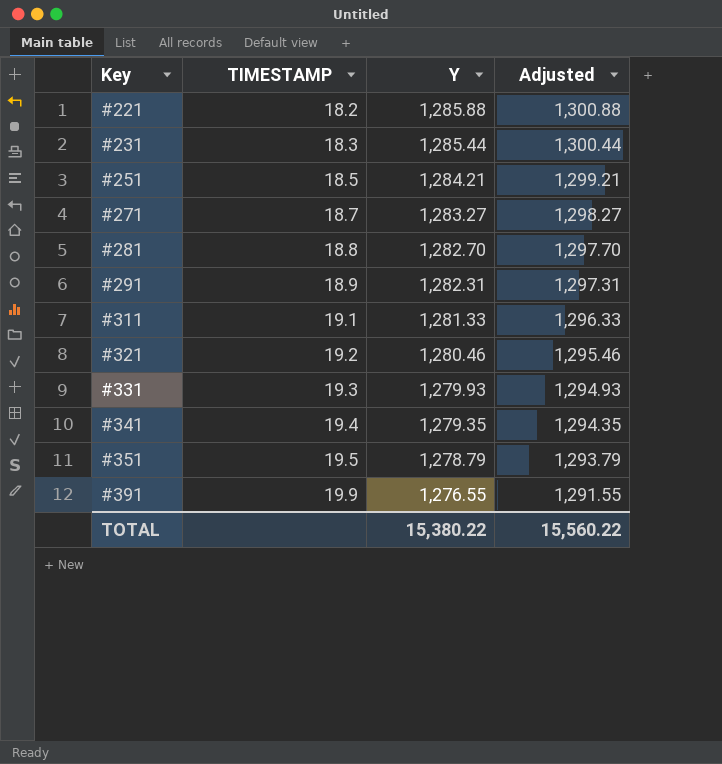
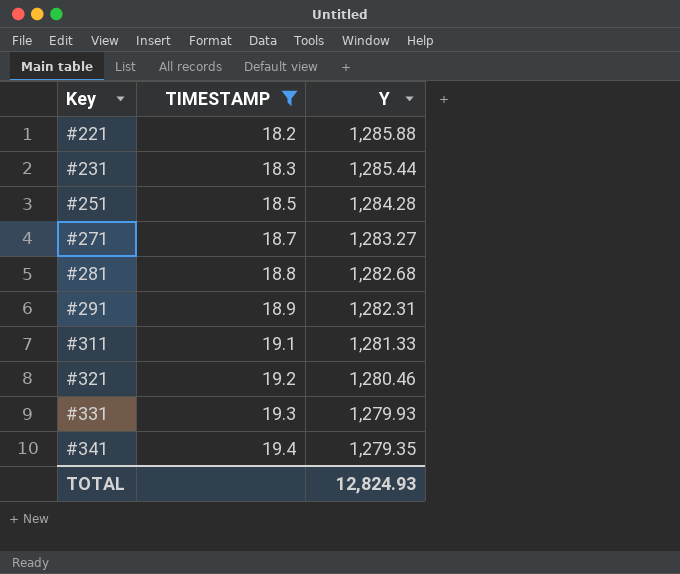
filter: none -> TIMESTAMP <= 19.4
column Adjusted | formula: [Y] + 15 -> none
#251 | Y: 1,284.21 -> 1,284.28
#281 | Y: 1,282.70 -> 1,282.68
TOTAL | Y: 15,380.22 -> 12,824.93

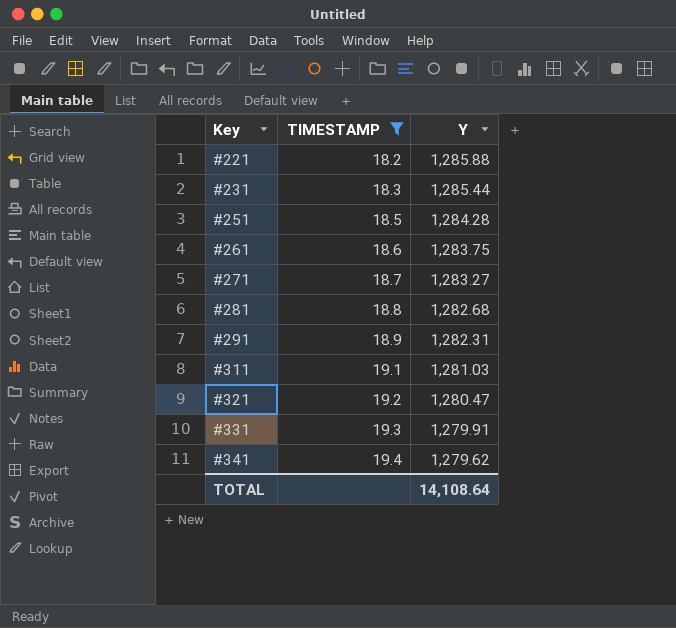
row #261: none -> 18.6 | 1,283.75
#311 | Y: 1,281.33 -> 1,281.03
#321 | Y: 1,280.46 -> 1,280.47
#331 | Y: 1,279.93 -> 1,279.91
#341 | Y: 1,279.35 -> 1,279.62
TOTAL | Y: 12,824.93 -> 14,108.64

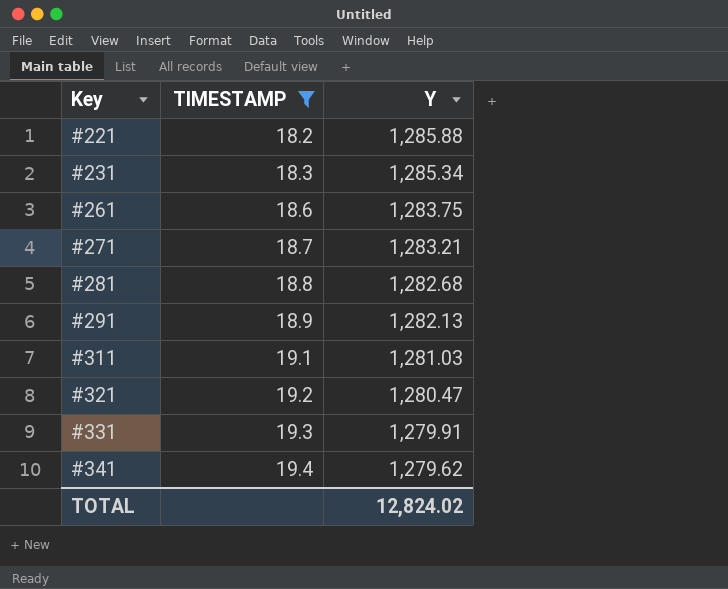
row #251: 18.5 | 1,284.28 -> none
#231 | Y: 1,285.44 -> 1,285.34
#271 | Y: 1,283.27 -> 1,283.21
#291 | Y: 1,282.31 -> 1,282.13
TOTAL | Y: 14,108.64 -> 12,824.02

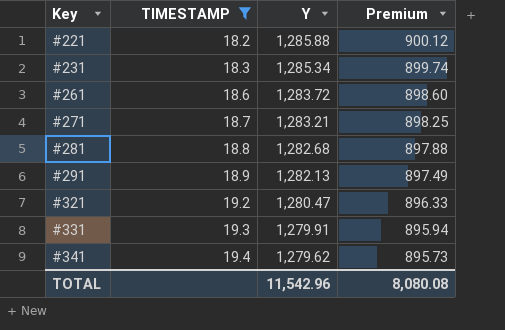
column Premium | formula: none -> [Y] * 0.7
row #311: 19.1 | 1,281.03 -> none
#261 | Y: 1,283.75 -> 1,283.72
TOTAL | Y: 12,824.02 -> 11,542.96

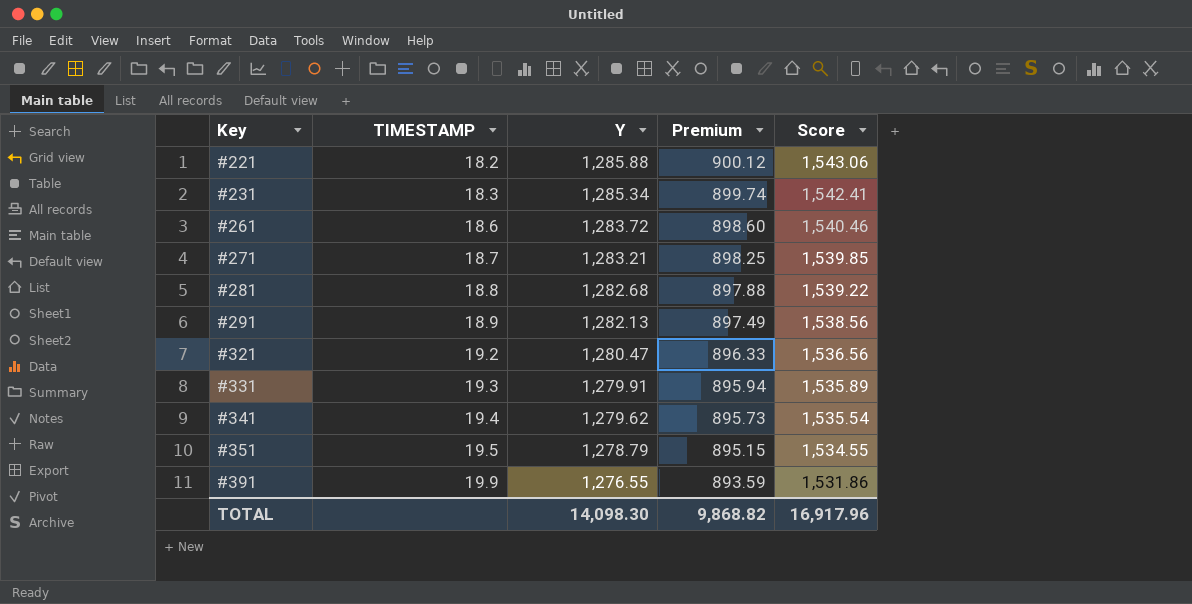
filter: TIMESTAMP <= 19.4 -> none
column Score | formula: none -> [Y] * 1.2
TOTAL | Y: 11,542.96 -> 14,098.30
TOTAL | Premium: 8,080.08 -> 9,868.82

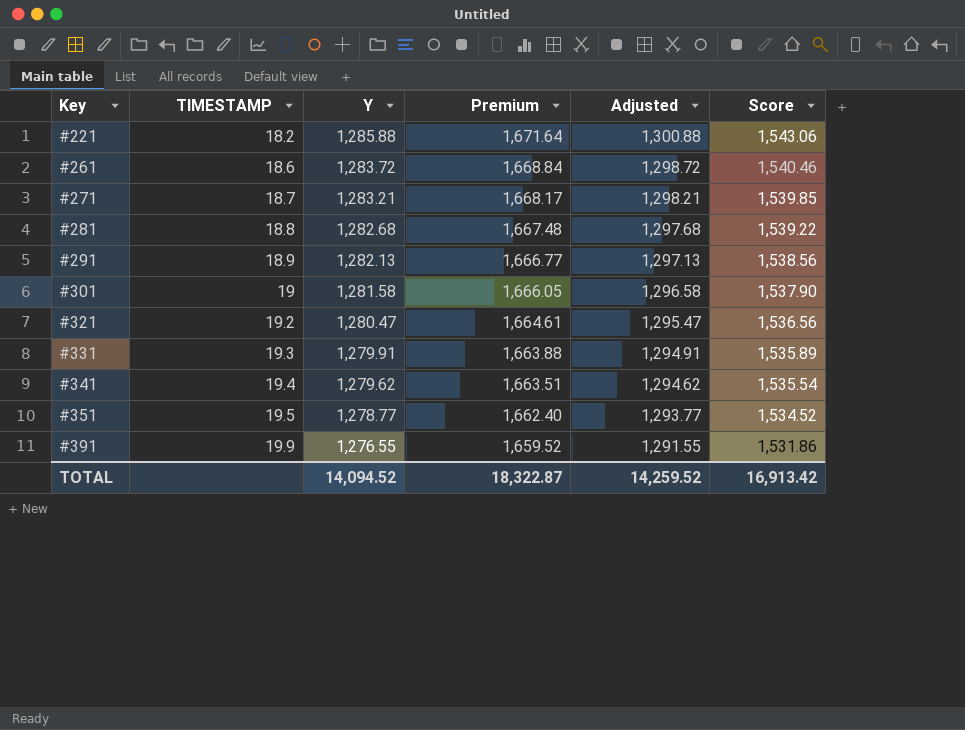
column Premium | formula: [Y] * 0.7 -> [Y] * 1.3
column Adjusted | formula: none -> [Y] + 15
row #231: 18.3 | 1,285.34 | 899.74 | 1,542.41 -> none
row #301: none -> 19 | 1,281.58 | 1,666.05 | 1,296.58 | 1,537.90
#351 | Y: 1,278.79 -> 1,278.77
#351 | Score: 1,534.55 -> 1,534.52
TOTAL | Y: 14,098.30 -> 14,094.52
TOTAL | Premium: 9,868.82 -> 18,322.87
TOTAL | Score: 16,917.96 -> 16,913.42

